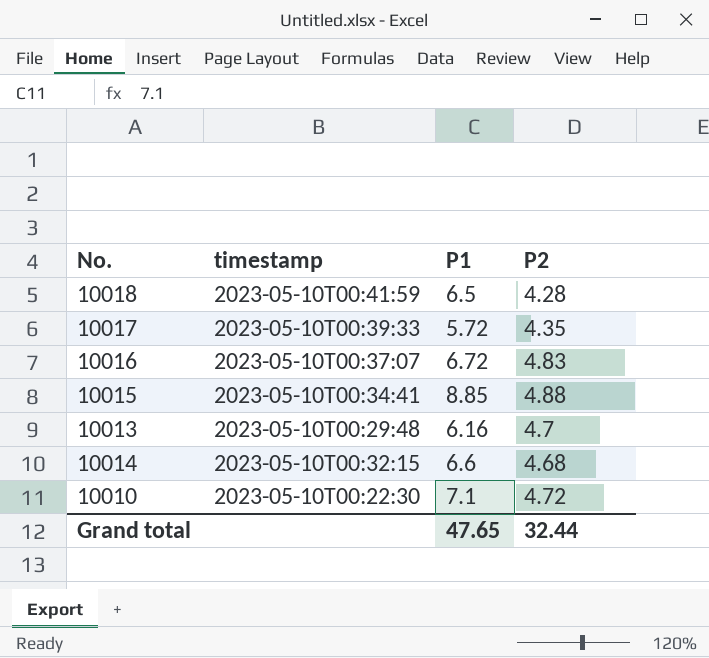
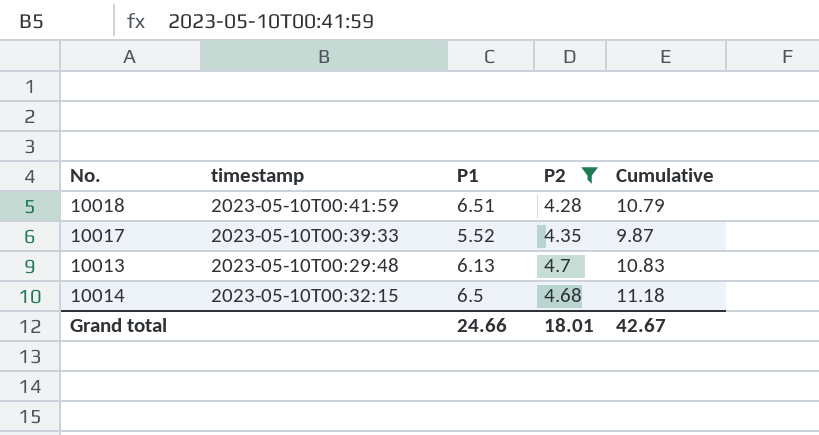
filter: none -> P2 <= 4.7
column Cumulative | formula: none -> [P1] + [P2]
10018 | P1: 6.5 -> 6.51
10017 | P1: 5.72 -> 5.52
10013 | P1: 6.16 -> 6.13
10014 | P1: 6.6 -> 6.5
Grand total | P1: 47.65 -> 24.66
Grand total | P2: 32.44 -> 18.01

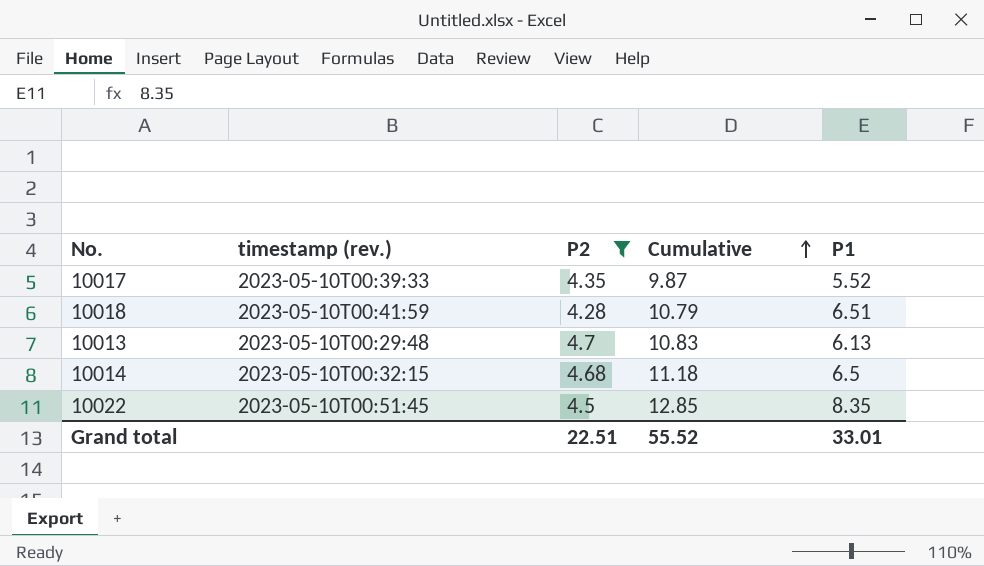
row order: none -> Cumulative ascending
column name: timestamp -> timestamp (rev.)
column P1 | position: 3 -> 5
row 10022: none -> 2023-05-10T00:51:45 | 4.5 | 12.85 | 8.35
Grand total | P2: 18.01 -> 22.51
Grand total | Cumulative: 42.67 -> 55.52
Grand total | P1: 24.66 -> 33.01

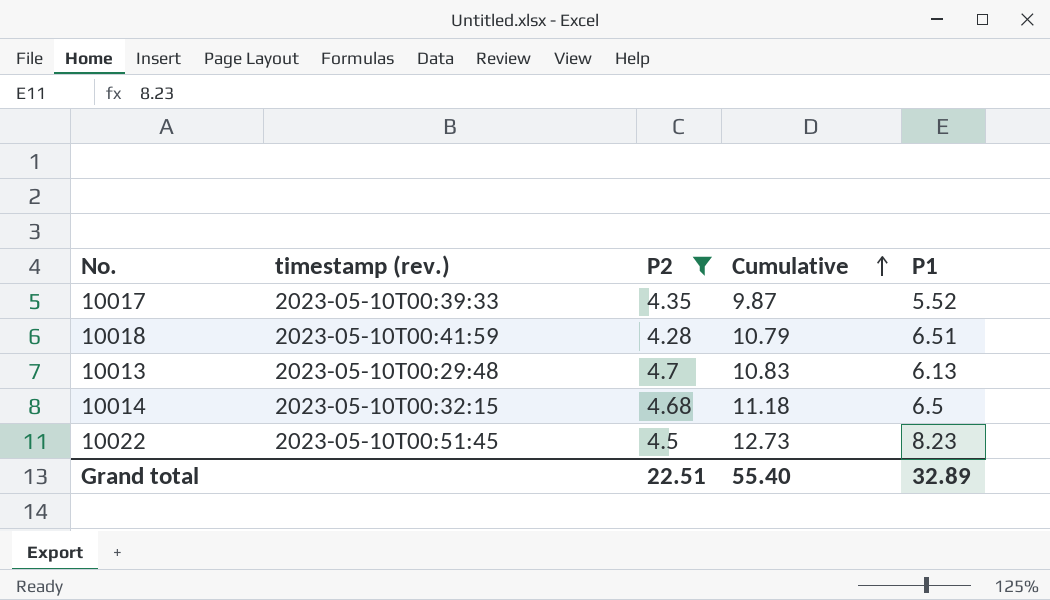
10022 | Cumulative: 12.85 -> 12.73
10022 | P1: 8.35 -> 8.23
Grand total | Cumulative: 55.52 -> 55.40
Grand total | P1: 33.01 -> 32.89

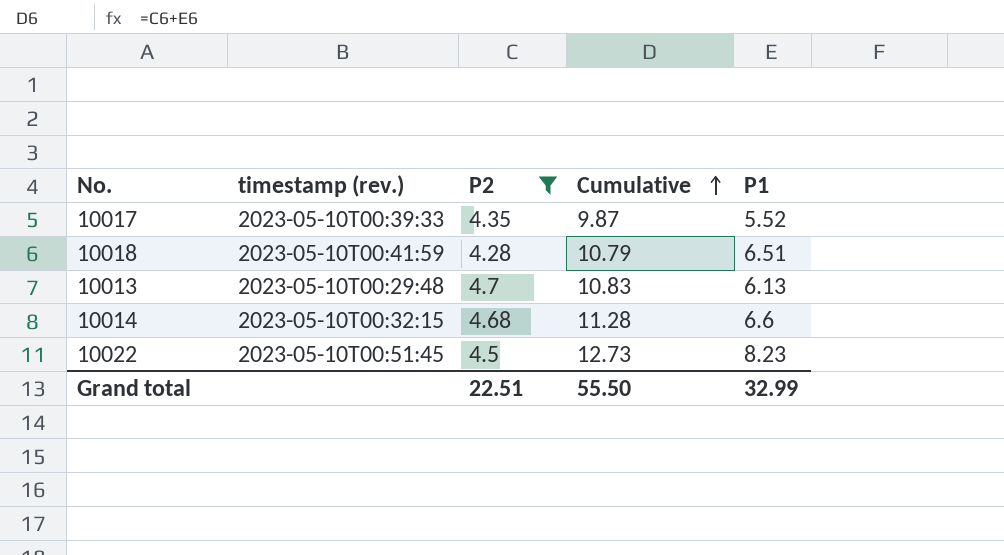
10014 | Cumulative: 11.18 -> 11.28
10014 | P1: 6.5 -> 6.6
Grand total | Cumulative: 55.40 -> 55.50
Grand total | P1: 32.89 -> 32.99

